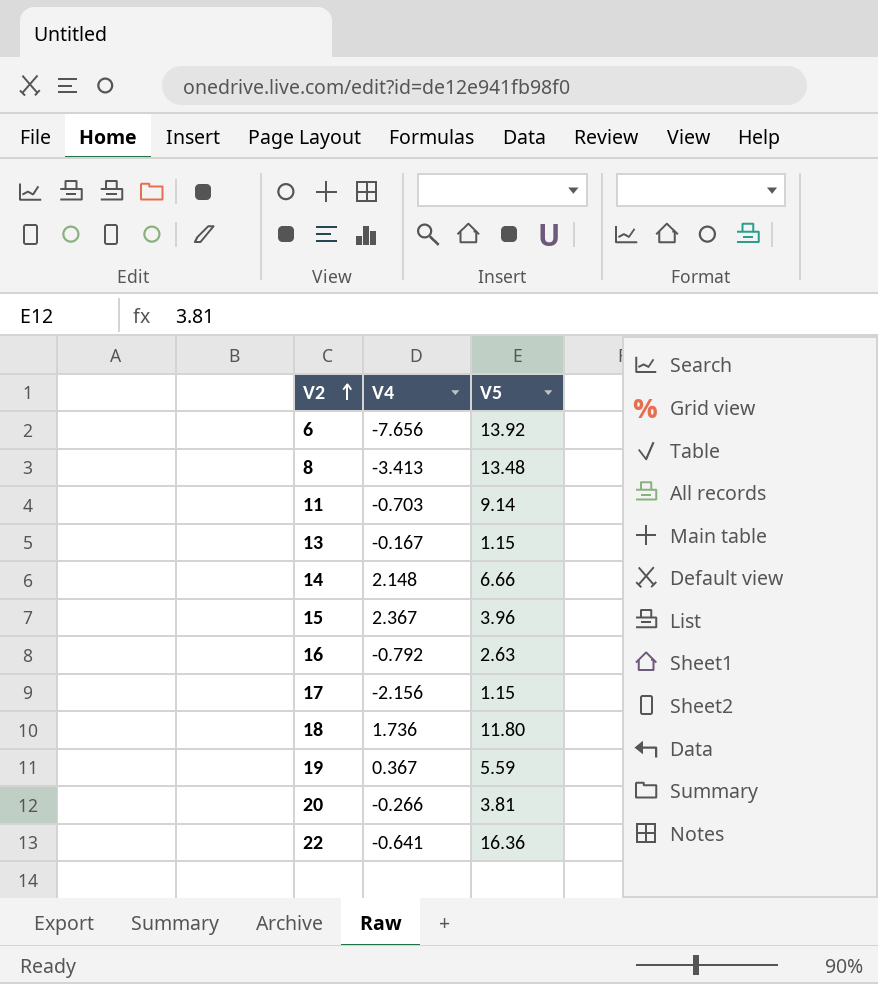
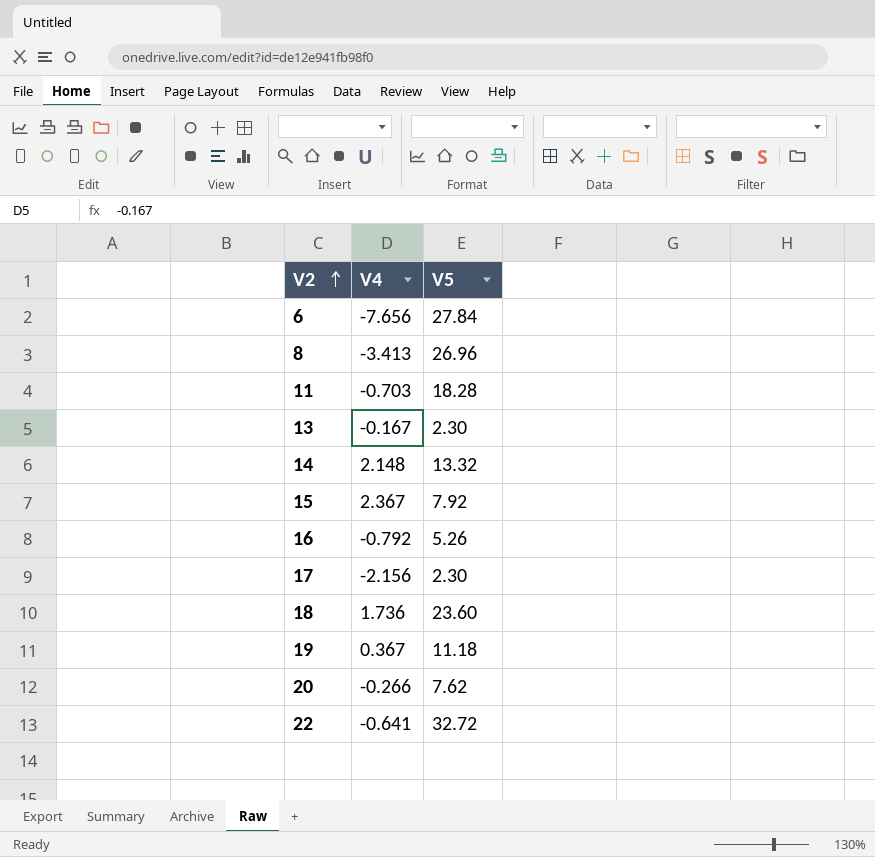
6 | V5: 13.92 -> 27.84
8 | V5: 13.48 -> 26.96
11 | V5: 9.14 -> 18.28
13 | V5: 1.15 -> 2.30
14 | V5: 6.66 -> 13.32
15 | V5: 3.96 -> 7.92
16 | V5: 2.63 -> 5.26
17 | V5: 1.15 -> 2.30
18 | V5: 11.80 -> 23.60
19 | V5: 5.59 -> 11.18
20 | V5: 3.81 -> 7.62
22 | V5: 16.36 -> 32.72

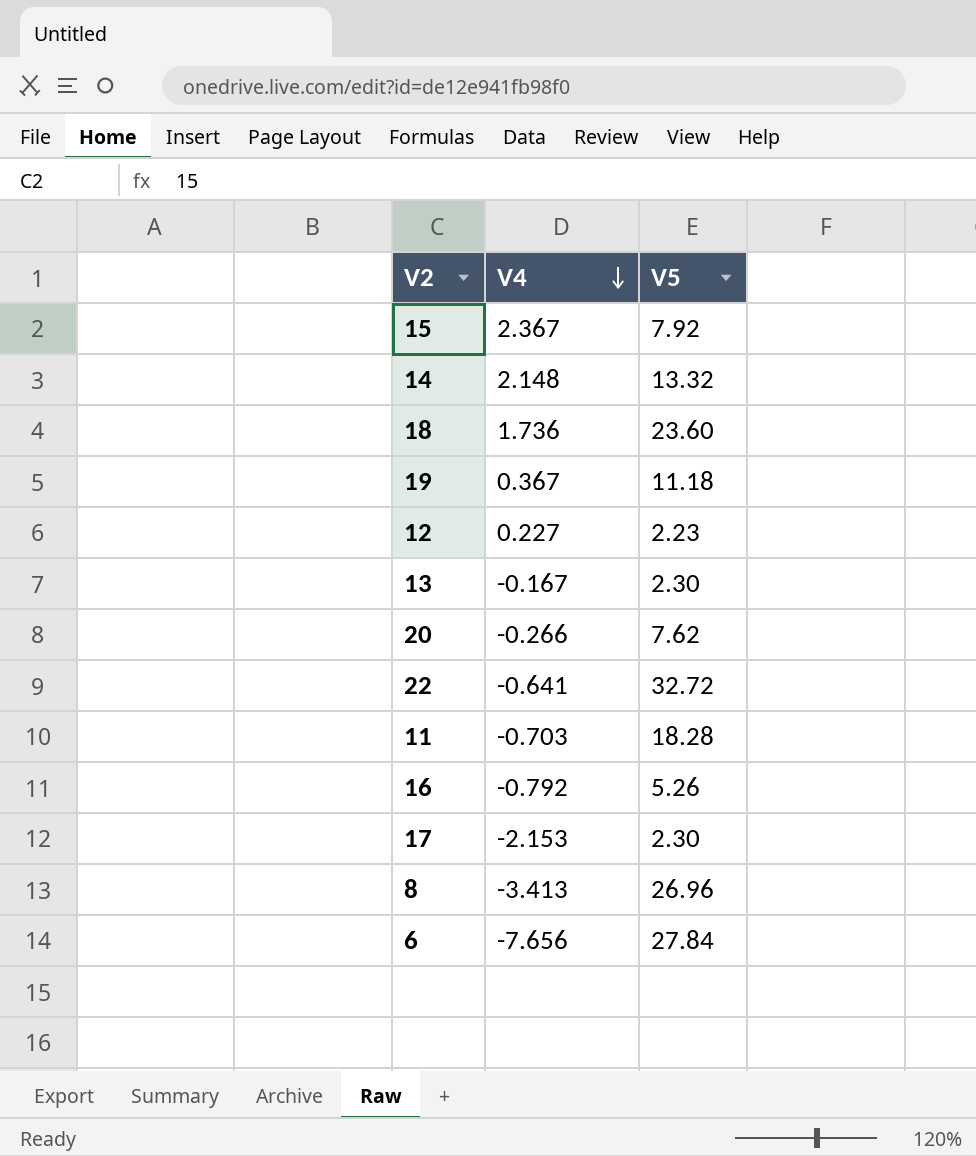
row order: V2 ascending -> V4 descending
row 12: none -> 0.227 | 2.23
17 | V4: -2.156 -> -2.153

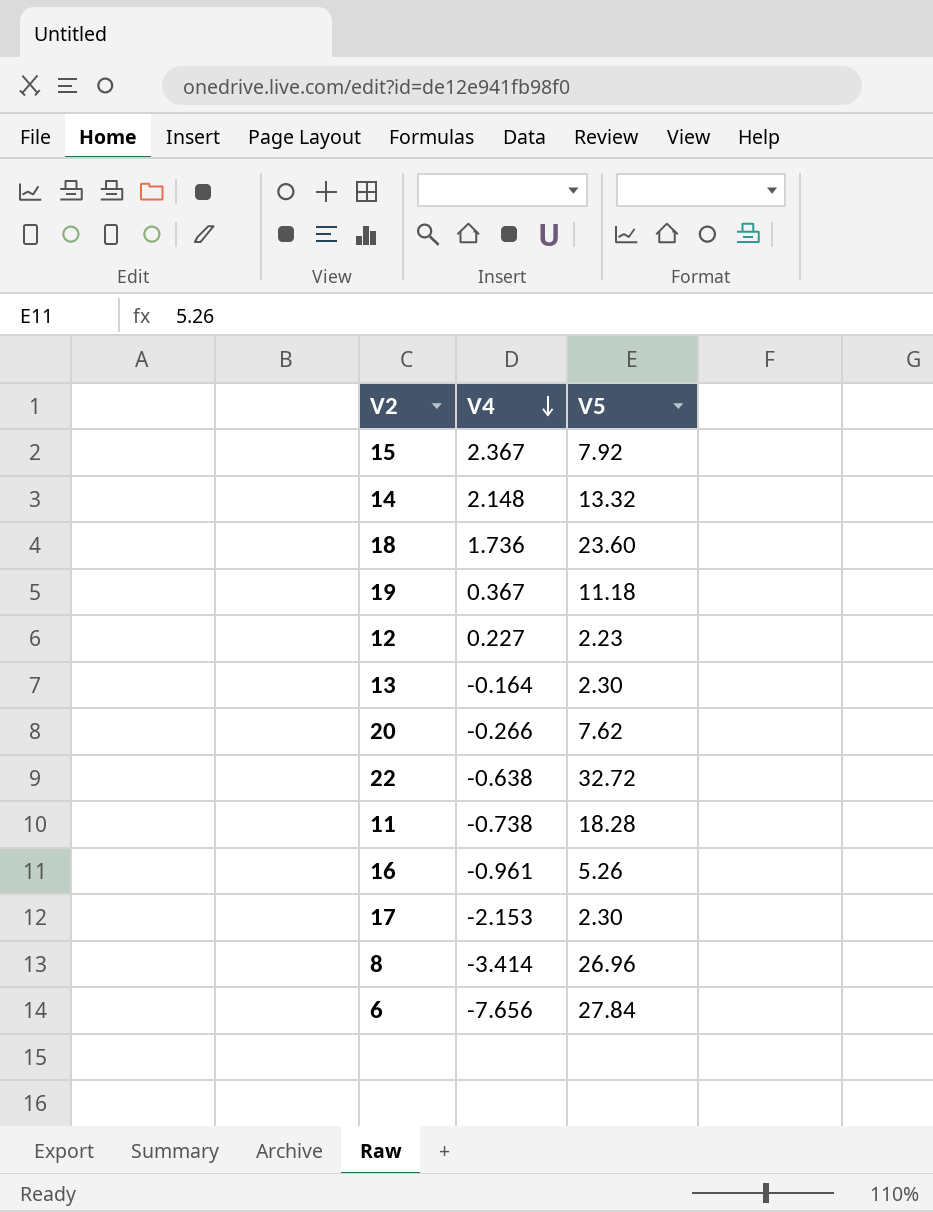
13 | V4: -0.167 -> -0.164
22 | V4: -0.641 -> -0.638
11 | V4: -0.703 -> -0.738
16 | V4: -0.792 -> -0.961
8 | V4: -3.413 -> -3.414

